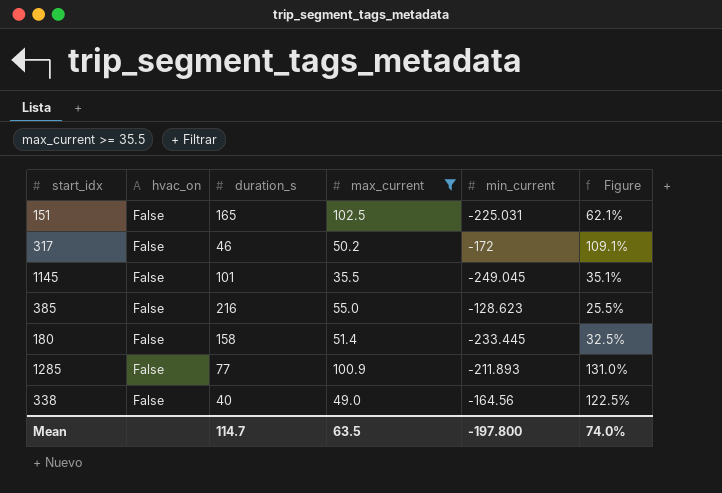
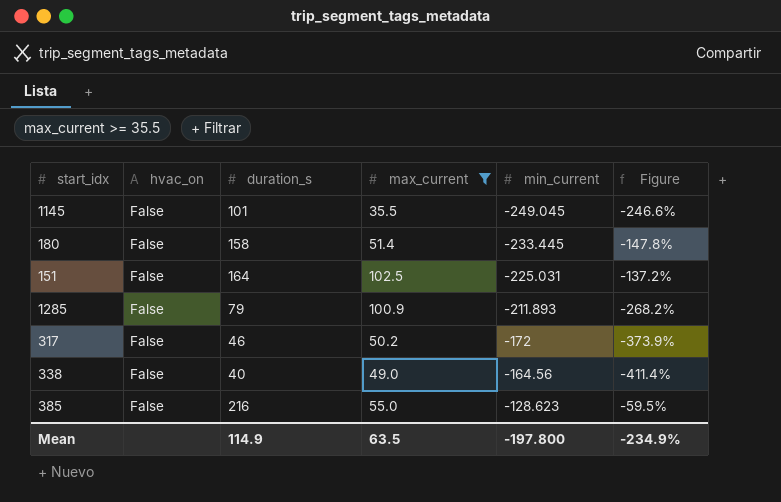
row order: none -> min_current ascending
column Figure | formula: [max_current] / [duration_s] -> [min_current] / [duration_s]
151 | duration_s: 165 -> 164
1285 | duration_s: 77 -> 79
Mean | duration_s: 114.7 -> 114.9
Mean | Figure: 74.0% -> -234.9%

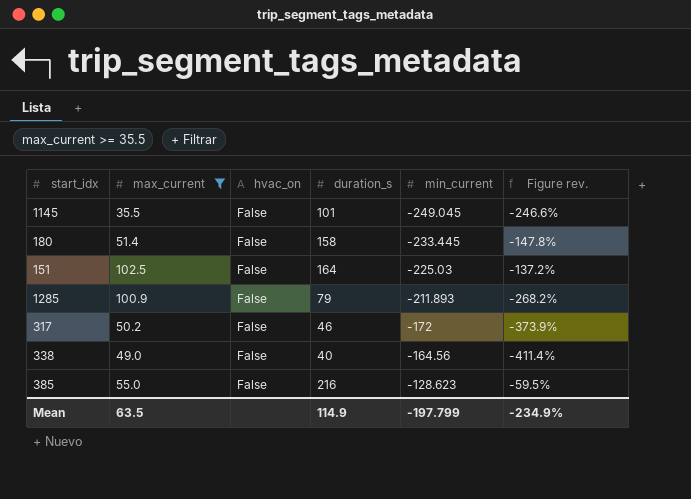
column max_current | position: 4 -> 2
column name: Figure -> Figure rev.
151 | min_current: -225.031 -> -225.03
Mean | min_current: -197.800 -> -197.799

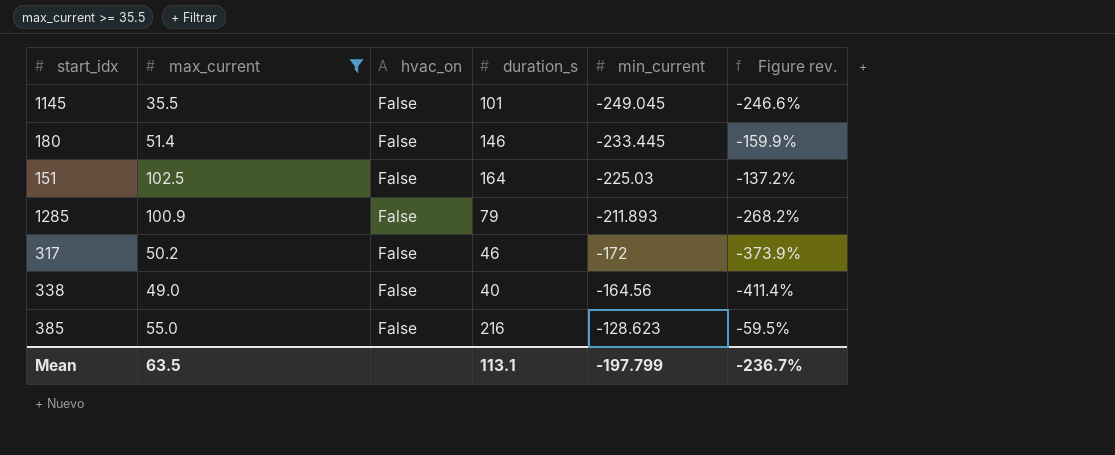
180 | duration_s: 158 -> 146
180 | Figure rev.: -147.8% -> -159.9%
Mean | duration_s: 114.9 -> 113.1
Mean | Figure rev.: -234.9% -> -236.7%

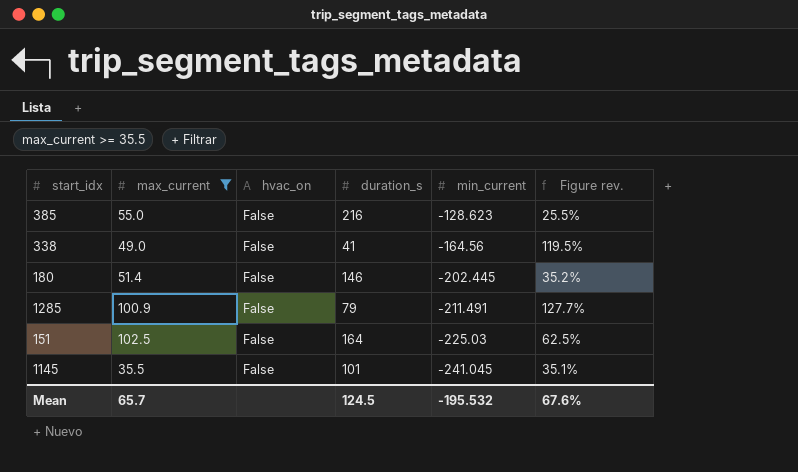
row order: min_current ascending -> min_current descending
column Figure rev. | formula: [min_current] / [duration_s] -> [max_current] / [duration_s]
row 317: 50.2 | False | 46 | -172 | -373.9% -> none
338 | duration_s: 40 -> 41
180 | min_current: -233.445 -> -202.445
1285 | min_current: -211.893 -> -211.491
1145 | min_current: -249.045 -> -241.045
Mean | max_current: 63.5 -> 65.7
Mean | duration_s: 113.1 -> 124.5
Mean | min_current: -197.799 -> -195.532
Mean | Figure rev.: -236.7% -> 67.6%

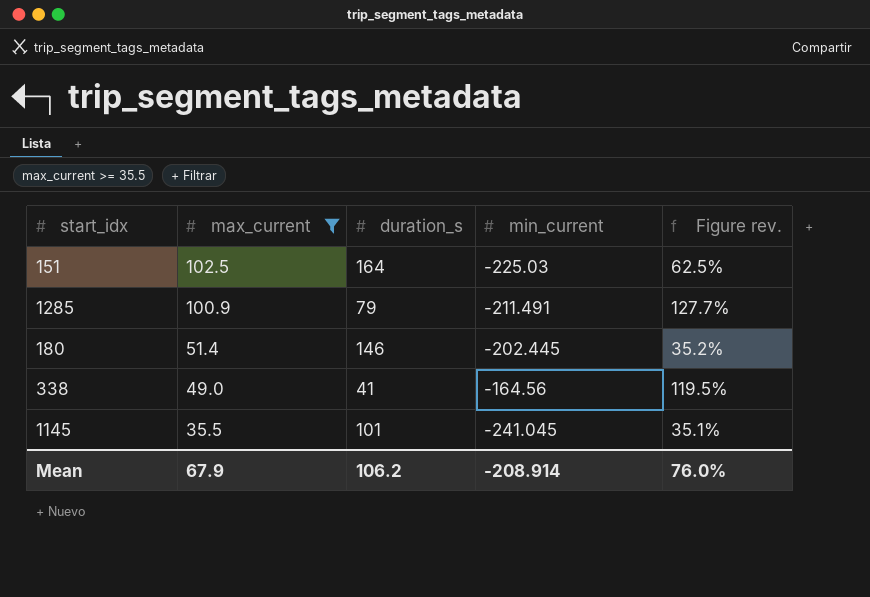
row order: min_current descending -> max_current descending
column hvac_on | position: 3 -> none
row 385: 55.0 | False | 216 | -128.623 | 25.5% -> none
Mean | max_current: 65.7 -> 67.9
Mean | duration_s: 124.5 -> 106.2
Mean | min_current: -195.532 -> -208.914
Mean | Figure rev.: 67.6% -> 76.0%

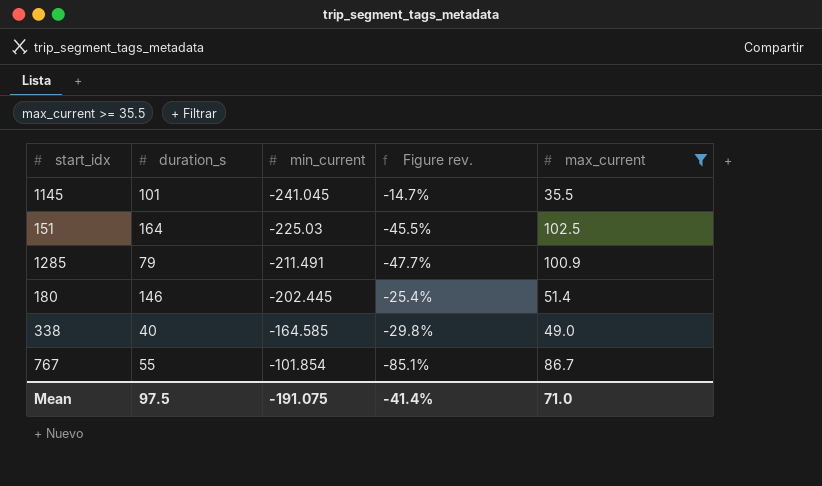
row order: max_current descending -> min_current ascending
column Figure rev. | formula: [max_current] / [duration_s] -> [max_current] / [min_current]
column max_current | position: 2 -> 5
338 | duration_s: 41 -> 40
338 | min_current: -164.56 -> -164.585
row 767: none -> 55 | -101.854 | -85.1% | 86.7
Mean | duration_s: 106.2 -> 97.5
Mean | min_current: -208.914 -> -191.075
Mean | Figure rev.: 76.0% -> -41.4%
Mean | max_current: 67.9 -> 71.0

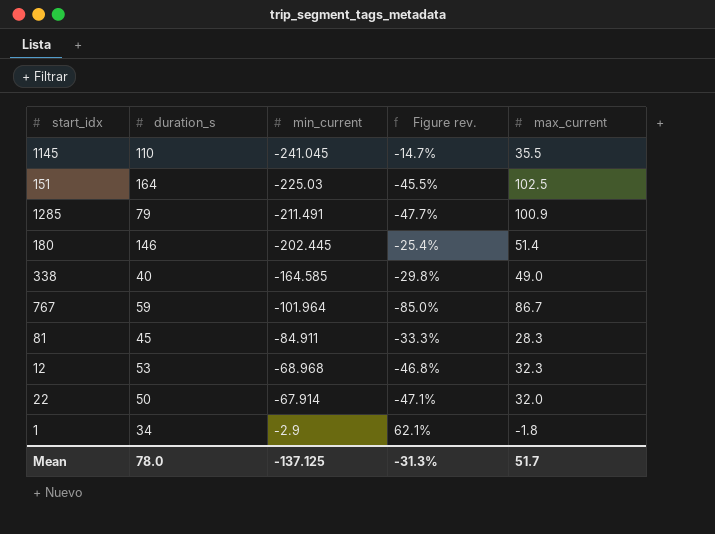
filter: max_current >= 35.5 -> none
1145 | duration_s: 101 -> 110
767 | duration_s: 55 -> 59
767 | min_current: -101.854 -> -101.964
767 | Figure rev.: -85.1% -> -85.0%
Mean | duration_s: 97.5 -> 78.0
Mean | min_current: -191.075 -> -137.125
Mean | Figure rev.: -41.4% -> -31.3%
Mean | max_current: 71.0 -> 51.7

